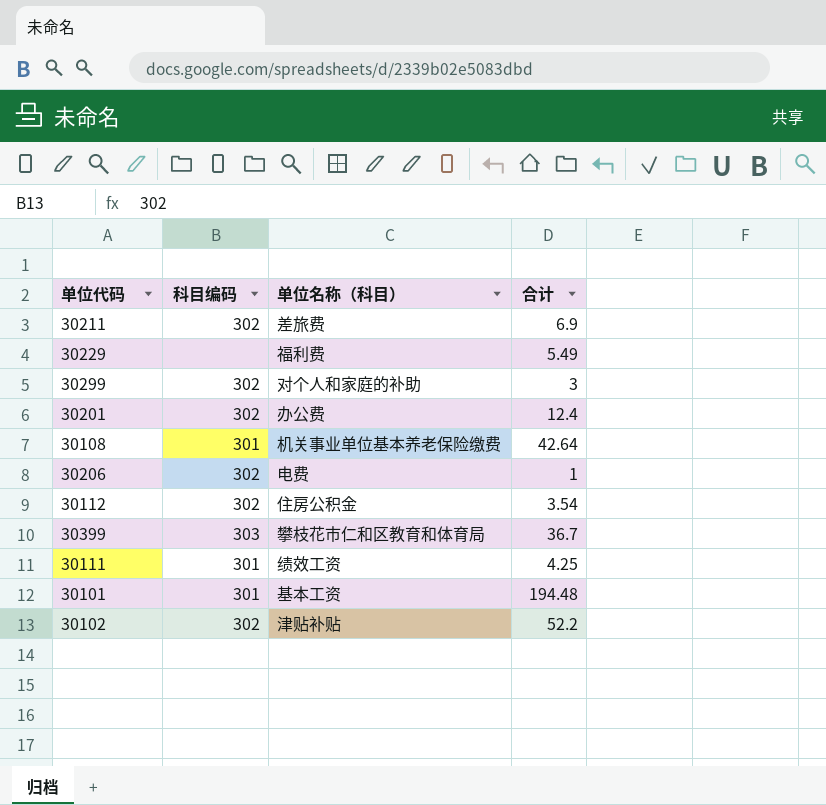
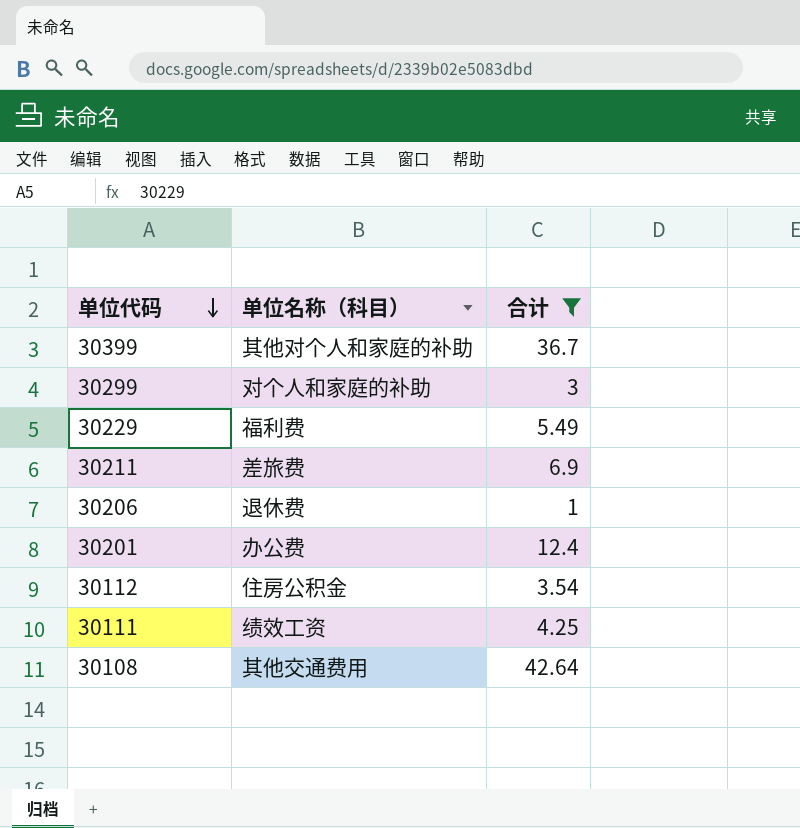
filter: none -> 合计 <= 42.64
row order: none -> 单位代码 descending
column 科目编码 | position: 2 -> none
30399 | 单位名称（科目）: 攀枝花市仁和区教育和体育局 -> 其他对个人和家庭的补助
30206 | 单位名称（科目）: 电费 -> 退休费
30108 | 单位名称（科目）: 机关事业单位基本养老保险缴费 -> 其他交通费用

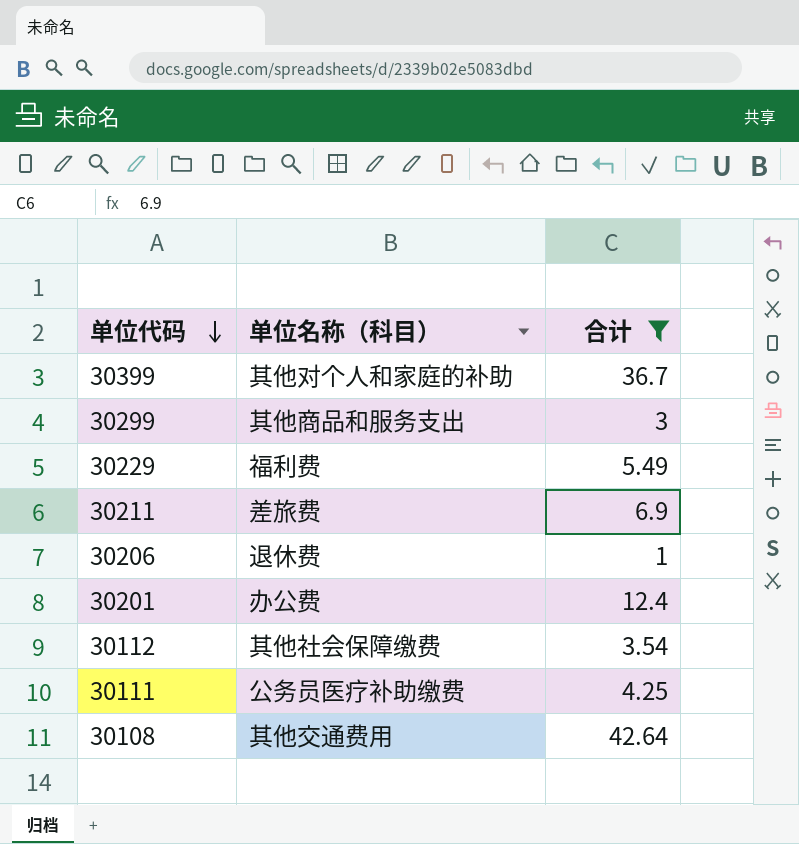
30299 | 单位名称（科目）: 对个人和家庭的补助 -> 其他商品和服务支出
30112 | 单位名称（科目）: 住房公积金 -> 其他社会保障缴费
30111 | 单位名称（科目）: 绩效工资 -> 公务员医疗补助缴费

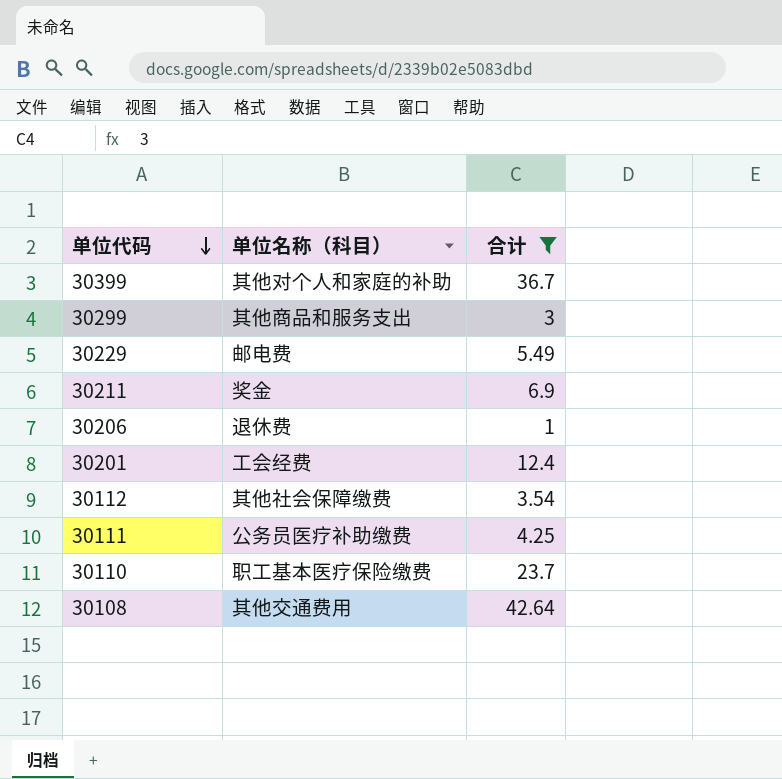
30229 | 单位名称（科目）: 福利费 -> 邮电费
30211 | 单位名称（科目）: 差旅费 -> 奖金
30201 | 单位名称（科目）: 办公费 -> 工会经费
row 30110: none -> 职工基本医疗保险缴费 | 23.7

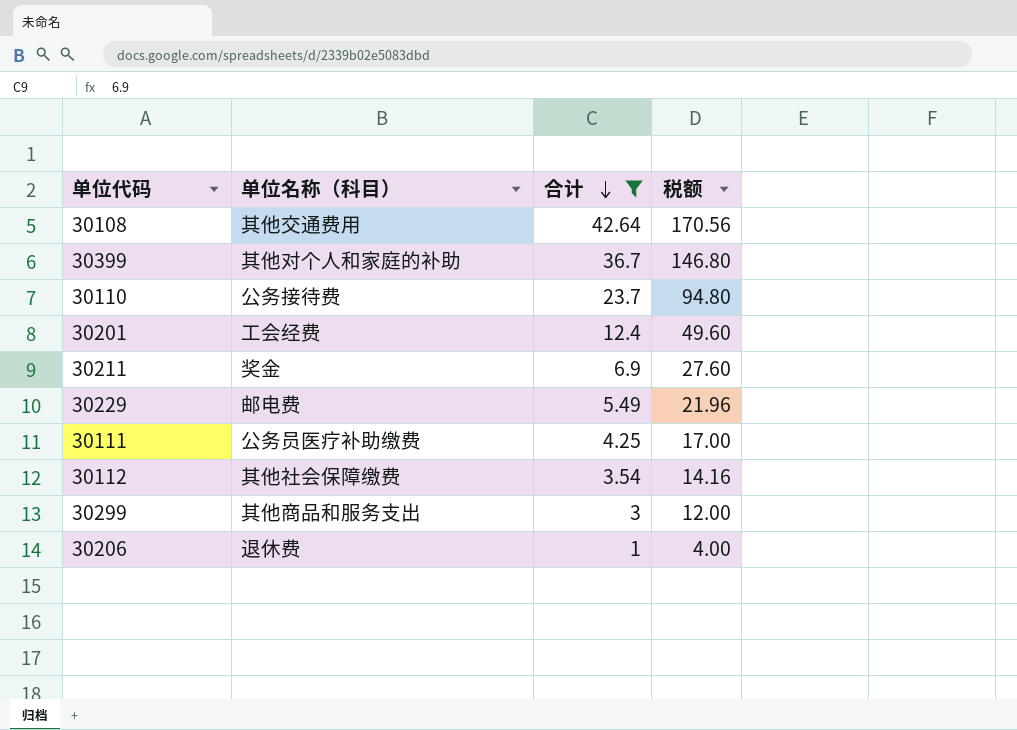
row order: 单位代码 descending -> 合计 descending
column 税额 | formula: none -> [合计] * 4
30110 | 单位名称（科目）: 职工基本医疗保险缴费 -> 公务接待费

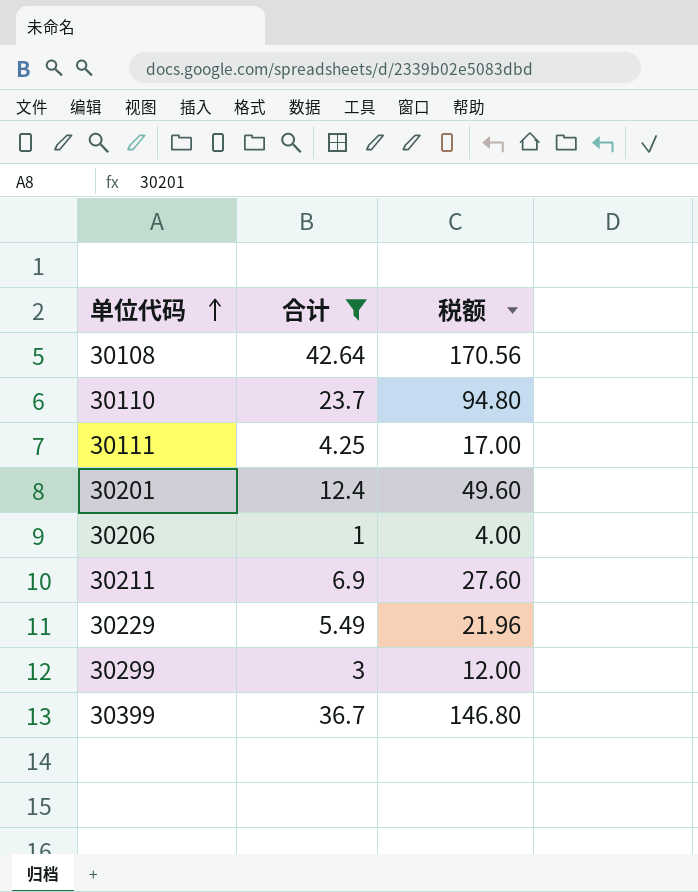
row order: 合计 descending -> 单位代码 ascending
column 单位名称（科目） | position: 2 -> none
row 30112: 其他社会保障缴费 | 3.54 | 14.16 -> none

